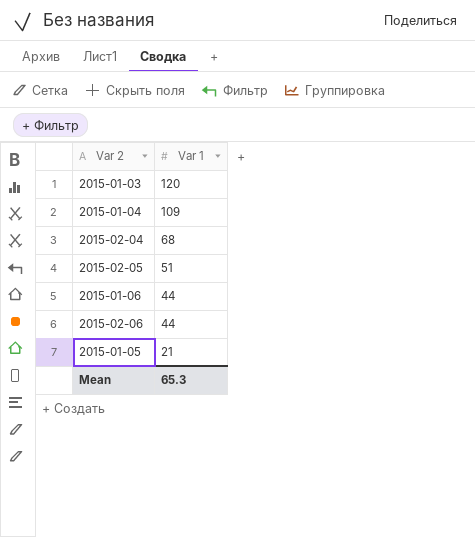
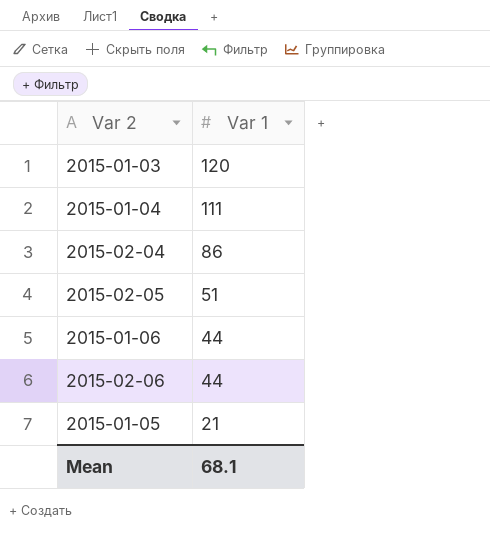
2015-01-04 | Var 1: 109 -> 111
2015-02-04 | Var 1: 68 -> 86
Mean | Var 1: 65.3 -> 68.1

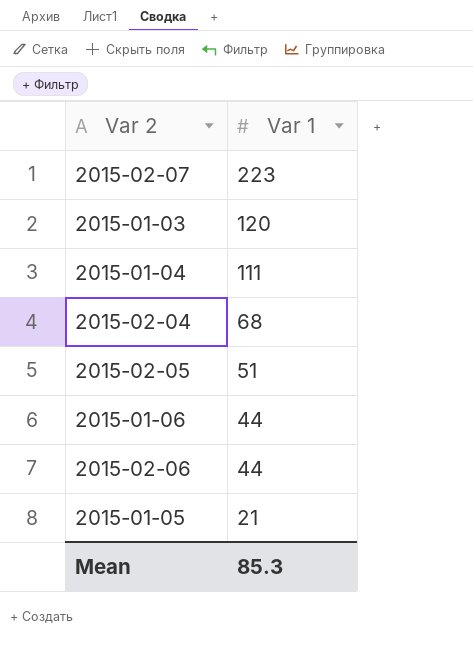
row 2015-02-07: none -> 223
2015-02-04 | Var 1: 86 -> 68
Mean | Var 1: 68.1 -> 85.3

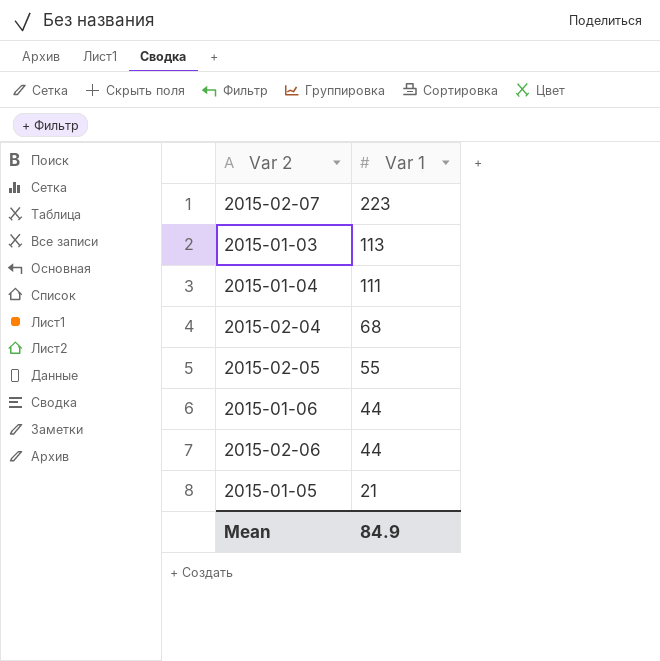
2015-01-03 | Var 1: 120 -> 113
2015-02-05 | Var 1: 51 -> 55
Mean | Var 1: 85.3 -> 84.9

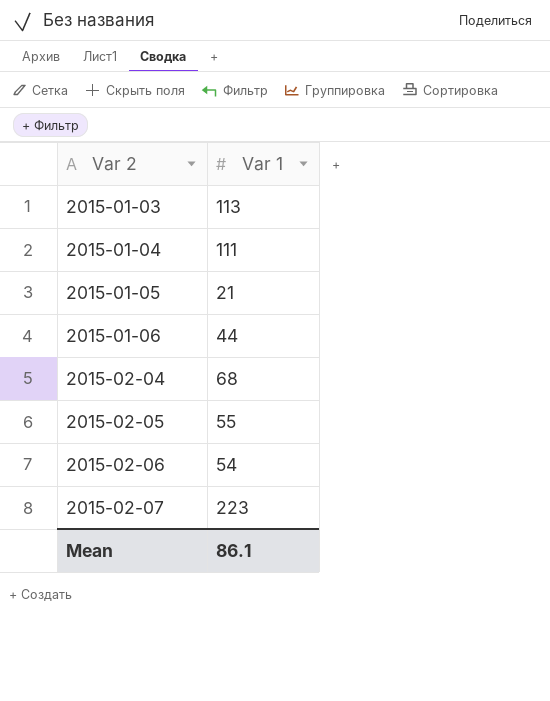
row order: Var 1 descending -> Var 2 ascending
2015-02-06 | Var 1: 44 -> 54
Mean | Var 1: 84.9 -> 86.1

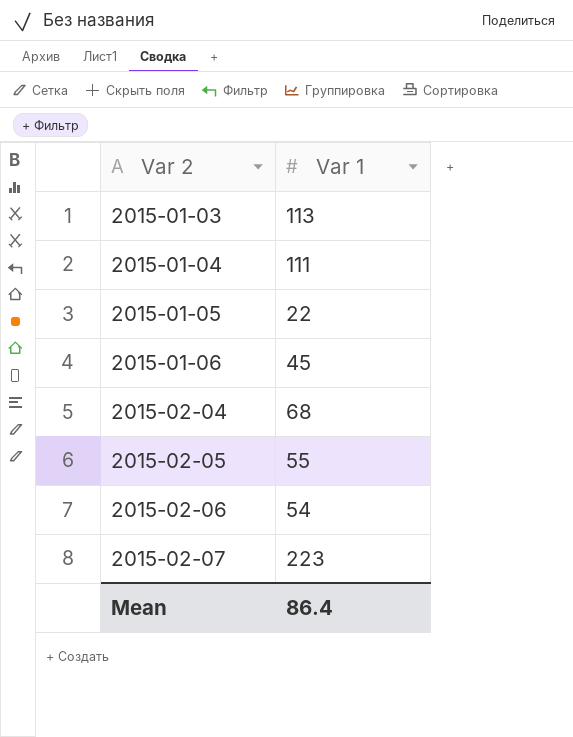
2015-01-05 | Var 1: 21 -> 22
2015-01-06 | Var 1: 44 -> 45
Mean | Var 1: 86.1 -> 86.4

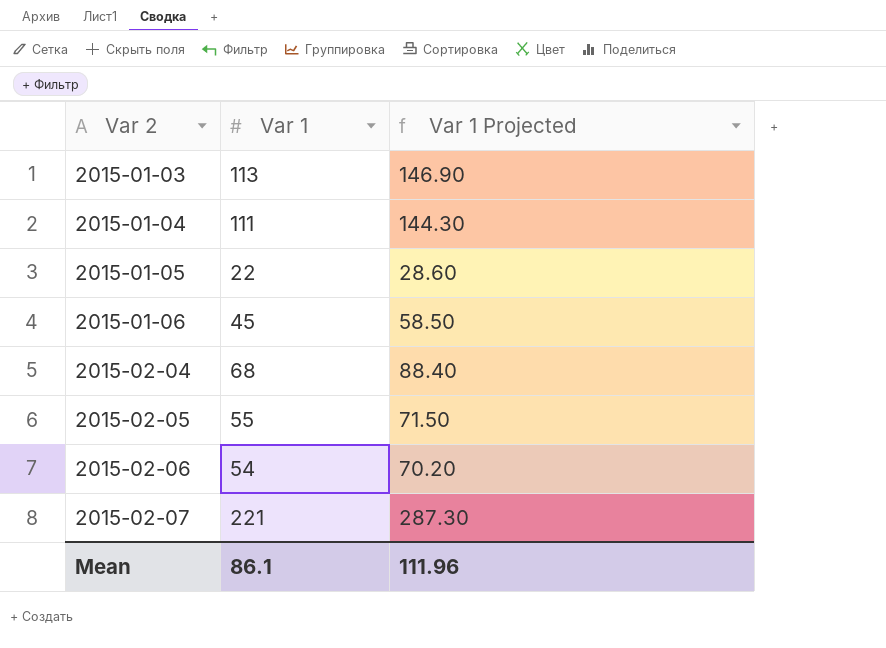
column Var 1 Projected | formula: none -> [Var 1] * 1.3
2015-02-07 | Var 1: 223 -> 221
Mean | Var 1: 86.4 -> 86.1

